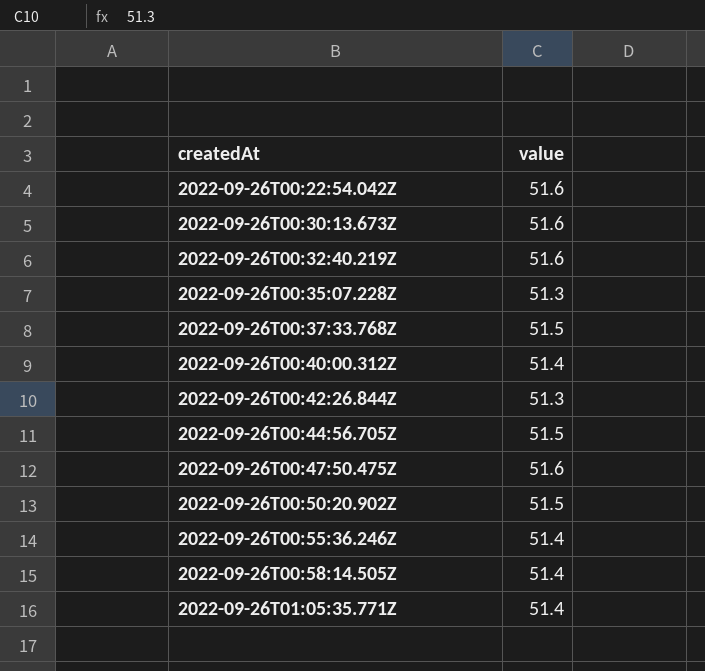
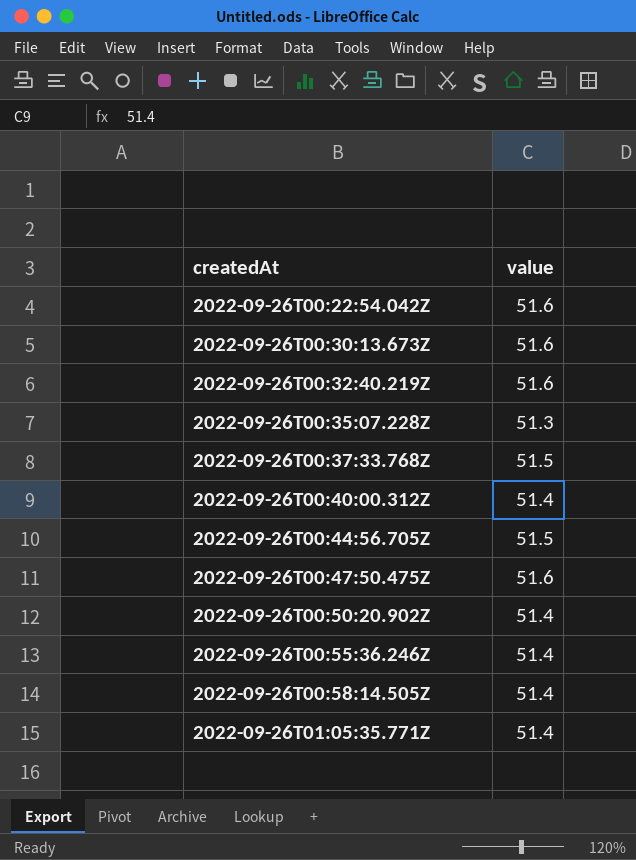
row 2022-09-26T00:42:26.844Z: 51.3 -> none
2022-09-26T00:50:20.902Z | value: 51.5 -> 51.4

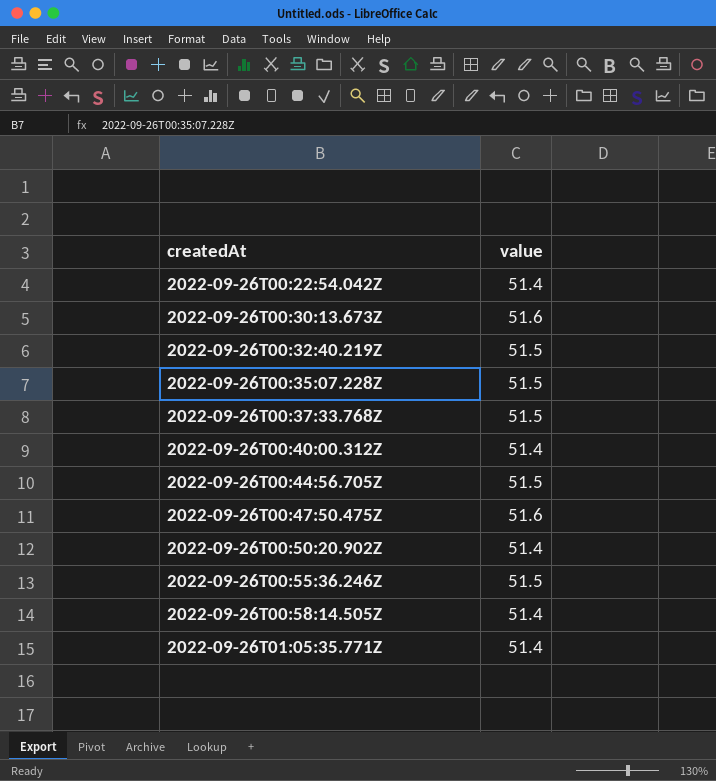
2022-09-26T00:22:54.042Z | value: 51.6 -> 51.4
2022-09-26T00:32:40.219Z | value: 51.6 -> 51.5
2022-09-26T00:35:07.228Z | value: 51.3 -> 51.5
2022-09-26T00:55:36.246Z | value: 51.4 -> 51.5

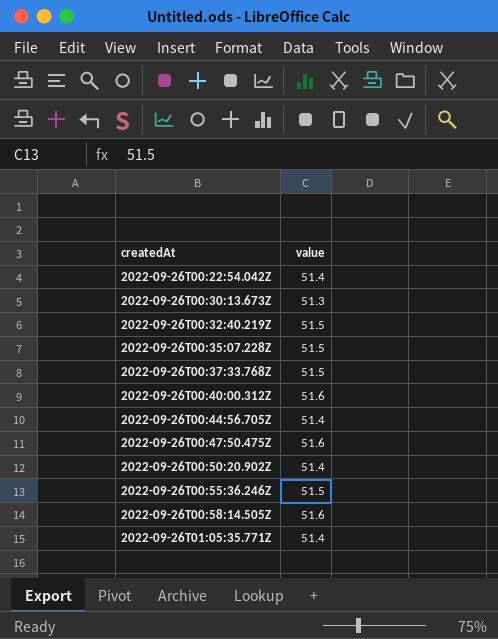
2022-09-26T00:30:13.673Z | value: 51.6 -> 51.3
2022-09-26T00:40:00.312Z | value: 51.4 -> 51.6
2022-09-26T00:44:56.705Z | value: 51.5 -> 51.4
2022-09-26T00:58:14.505Z | value: 51.4 -> 51.6

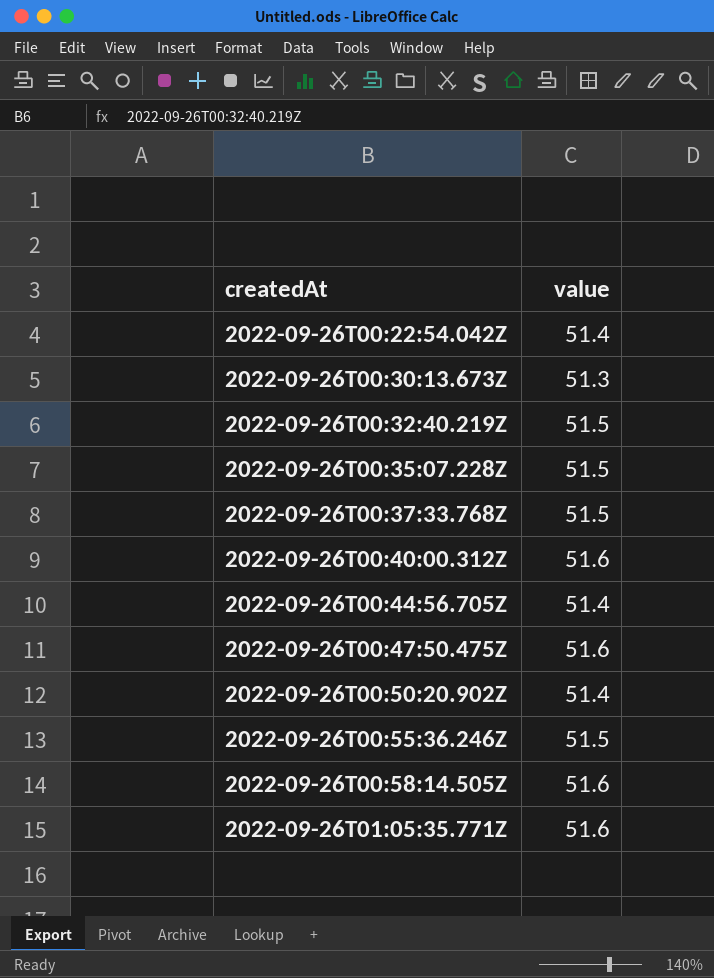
2022-09-26T01:05:35.771Z | value: 51.4 -> 51.6

